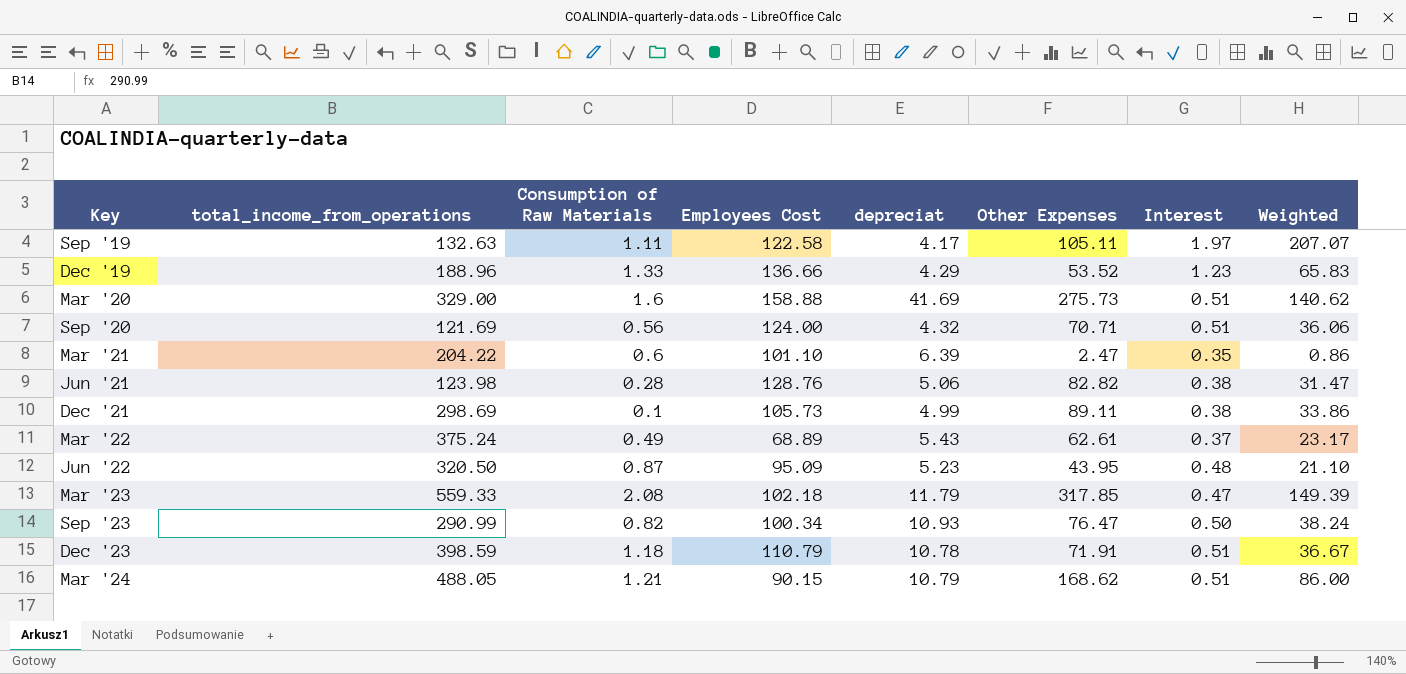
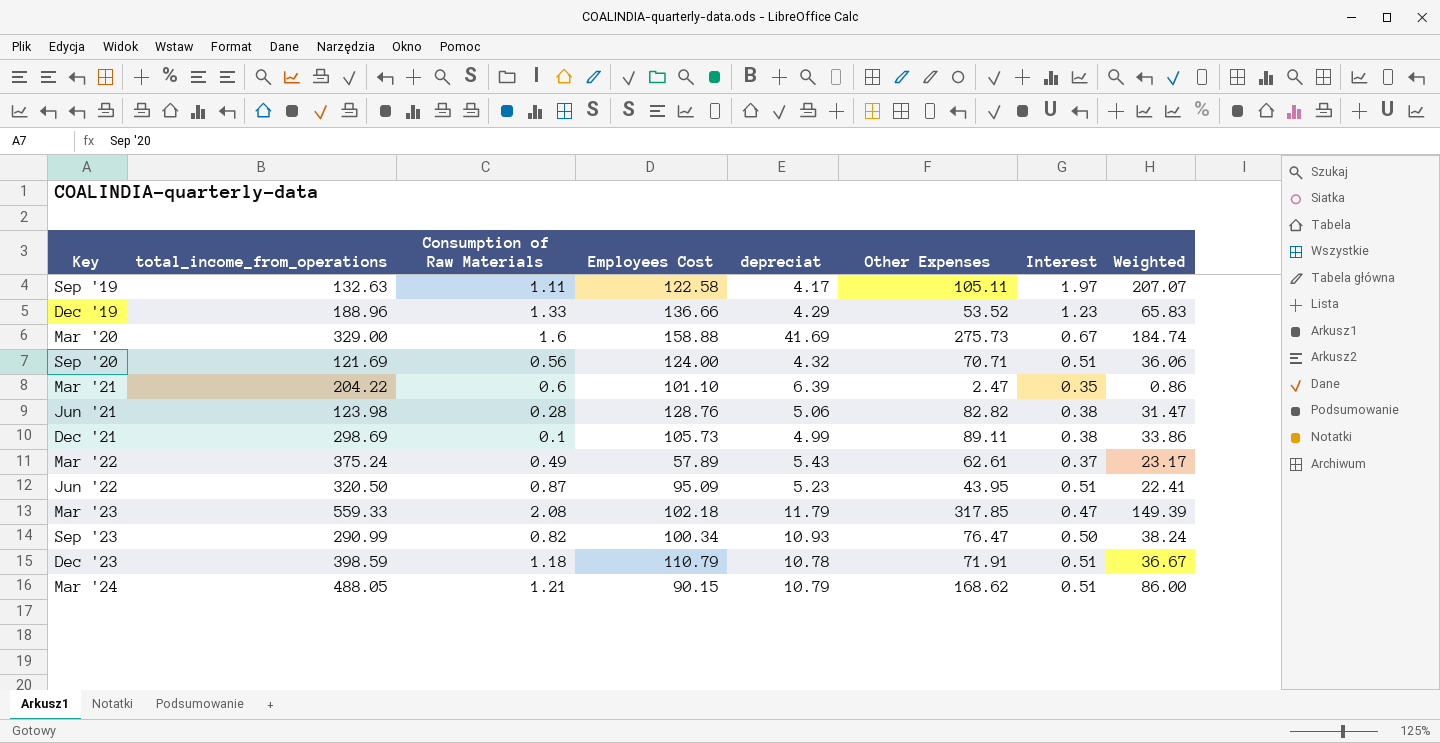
Mar '20 | Interest: 0.51 -> 0.67
Mar '20 | Weighted: 140.62 -> 184.74
Mar '22 | Employees Cost: 68.89 -> 57.89
Jun '22 | Interest: 0.48 -> 0.51
Jun '22 | Weighted: 21.10 -> 22.41

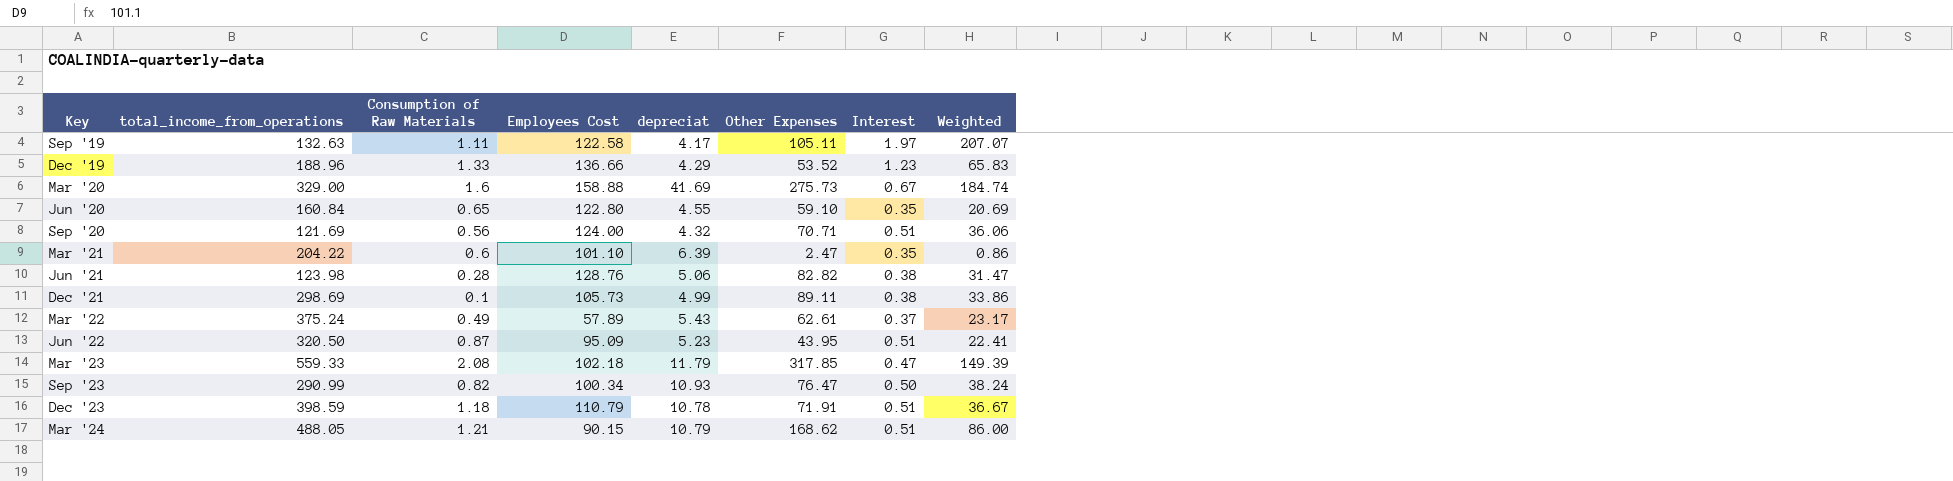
row Jun '20: none -> 160.84 | 0.65 | 122.80 | 4.55 | 59.10 | 0.35 | 20.69

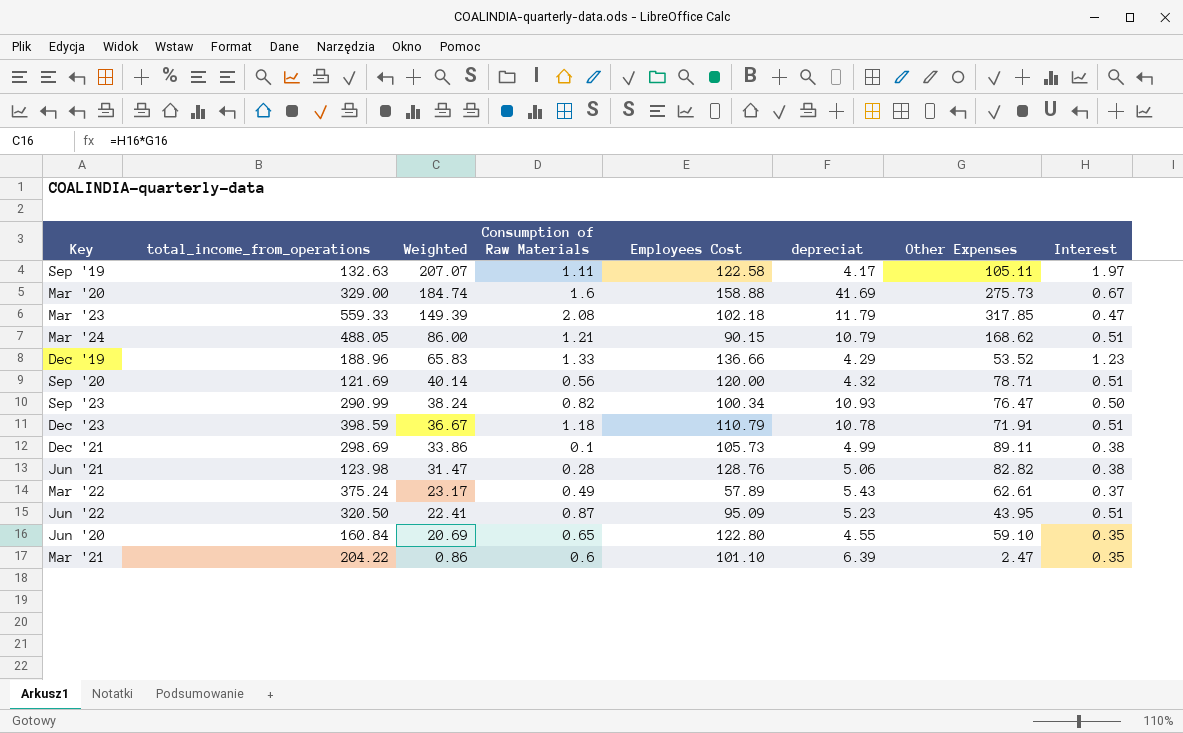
row order: Key ascending -> Weighted descending
column Weighted | position: 8 -> 3
Sep '20 | Weighted: 36.06 -> 40.14
Sep '20 | Employees Cost: 124.00 -> 120.00
Sep '20 | Other Expenses: 70.71 -> 78.71

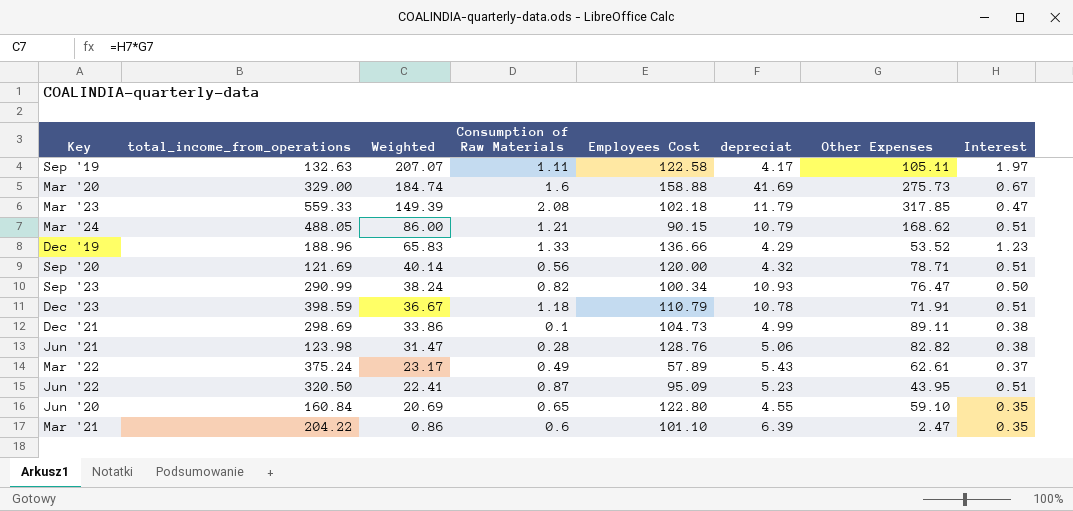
Dec '21 | Employees Cost: 105.73 -> 104.73

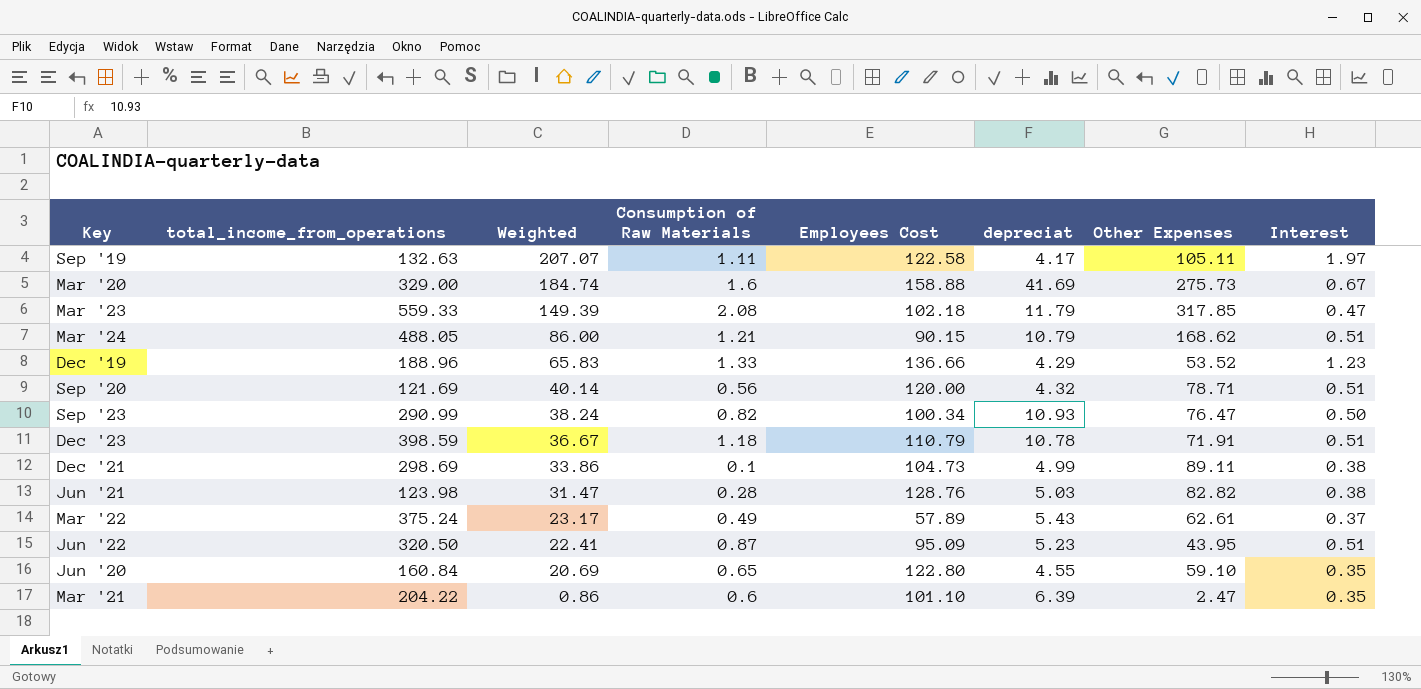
Jun '21 | depreciat: 5.06 -> 5.03

